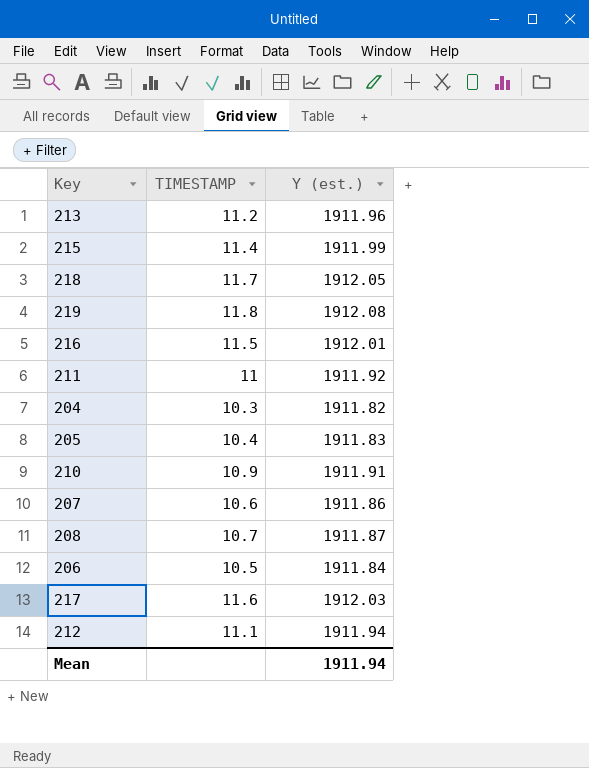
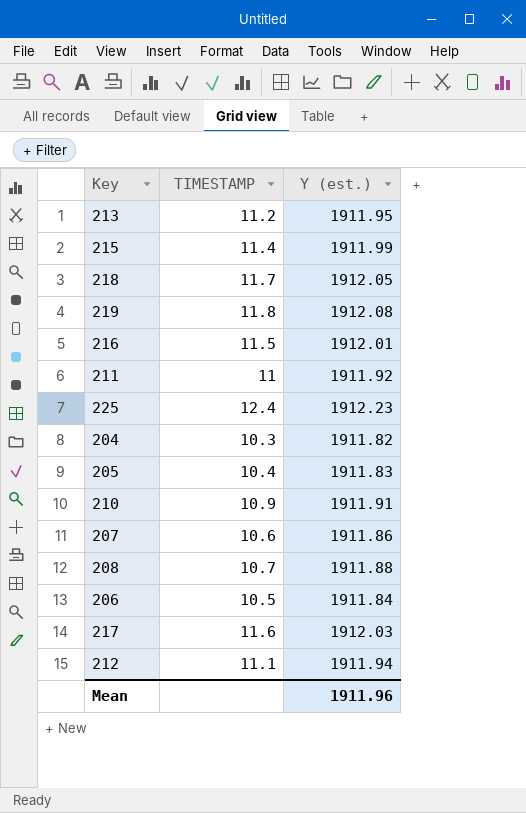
213 | Y (est.): 1911.96 -> 1911.95
row 225: none -> 12.4 | 1912.23
208 | Y (est.): 1911.87 -> 1911.88
Mean | Y (est.): 1911.94 -> 1911.96

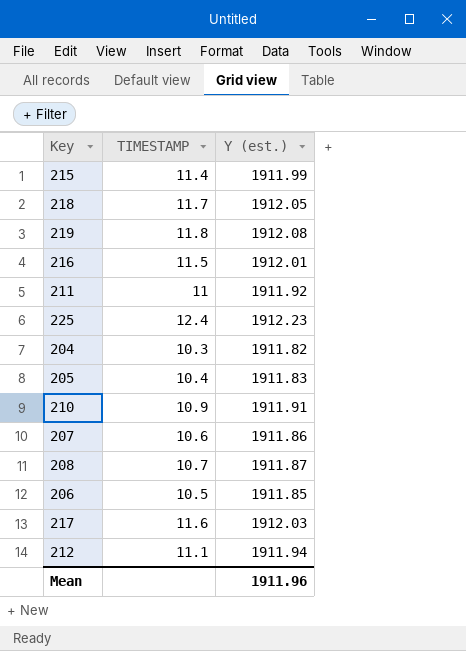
row 213: 11.2 | 1911.95 -> none
208 | Y (est.): 1911.88 -> 1911.87
206 | Y (est.): 1911.84 -> 1911.85

